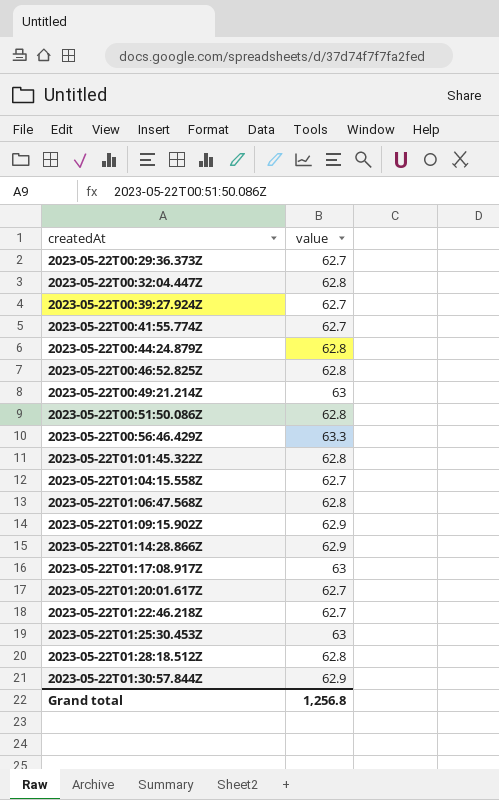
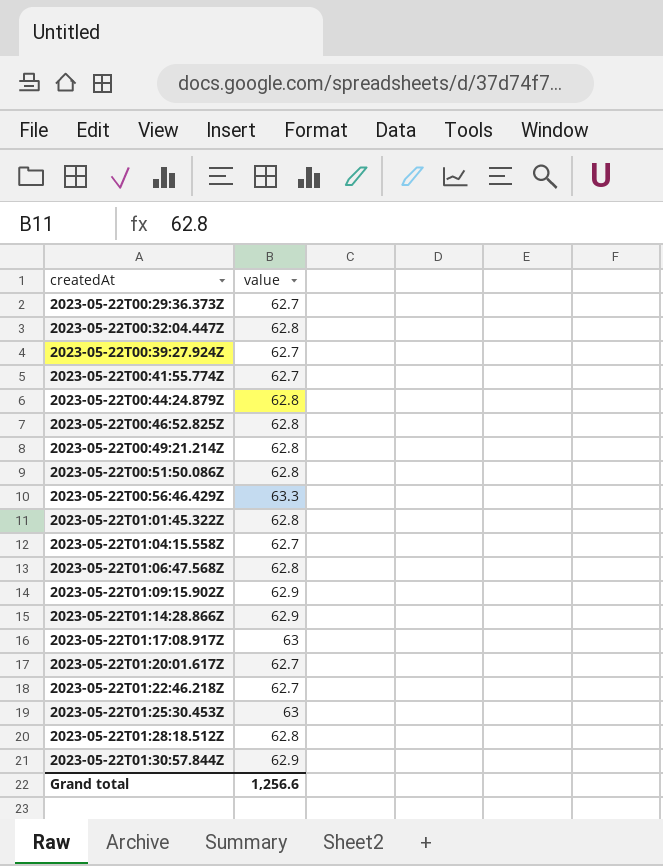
2023-05-22T00:49:21.214Z | value: 63 -> 62.8
Grand total | value: 1,256.8 -> 1,256.6

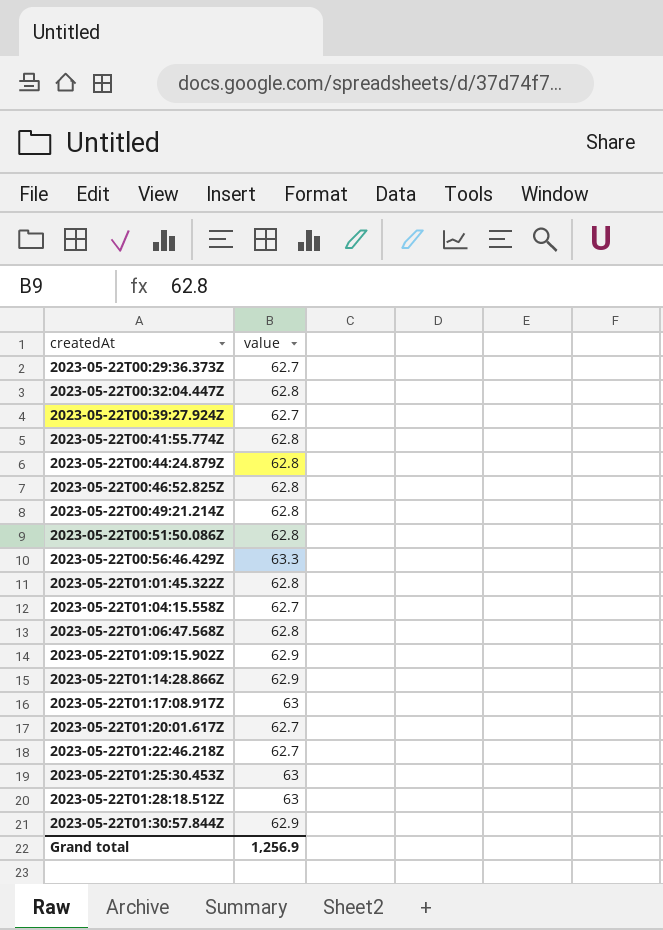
2023-05-22T00:41:55.774Z | value: 62.7 -> 62.8
2023-05-22T01:28:18.512Z | value: 62.8 -> 63
Grand total | value: 1,256.6 -> 1,256.9

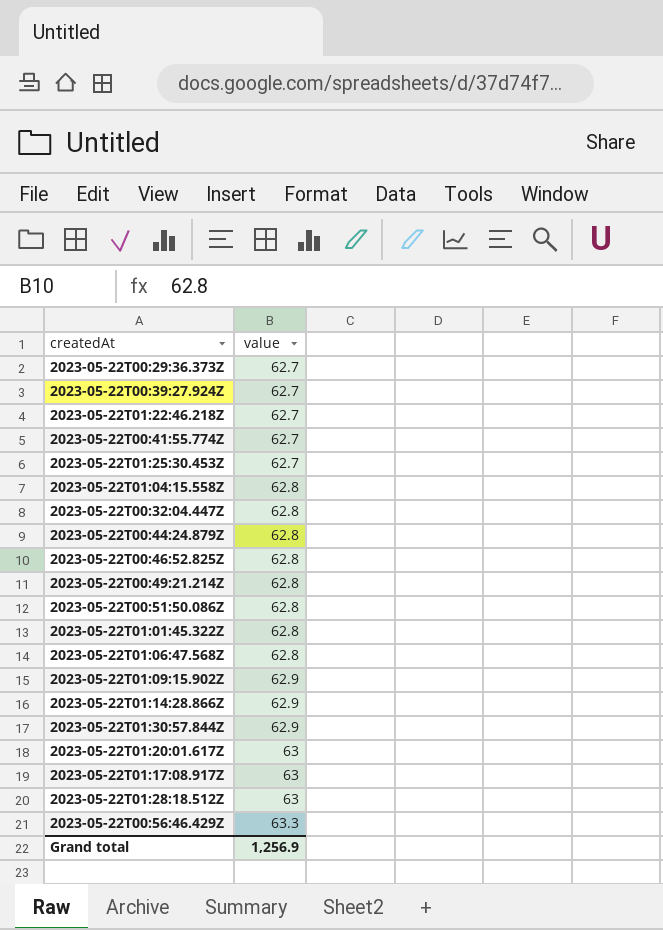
row order: createdAt ascending -> value ascending
2023-05-22T00:41:55.774Z | value: 62.8 -> 62.7
2023-05-22T01:25:30.453Z | value: 63 -> 62.7
2023-05-22T01:04:15.558Z | value: 62.7 -> 62.8
2023-05-22T01:20:01.617Z | value: 62.7 -> 63

